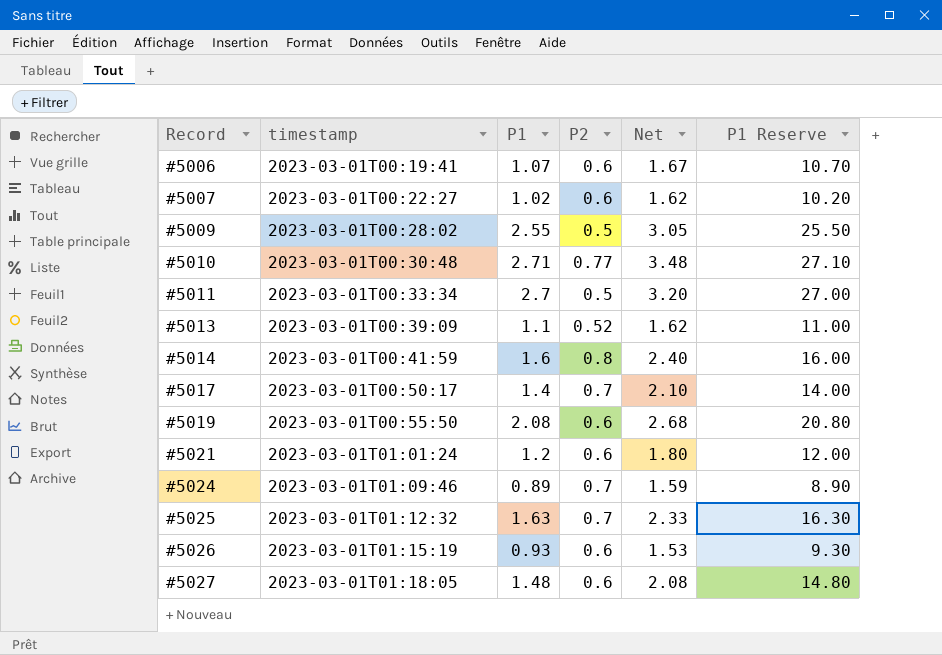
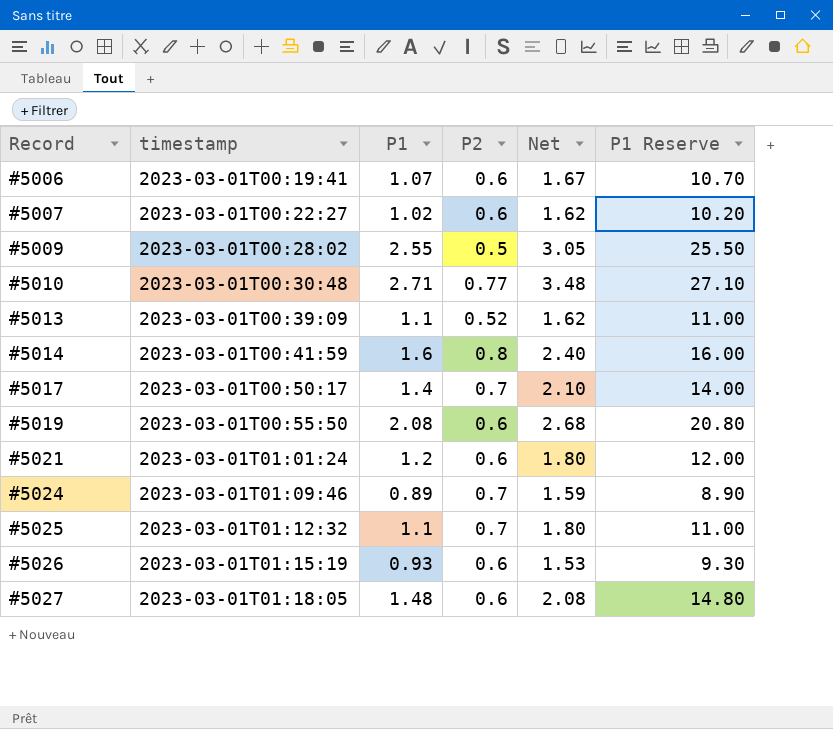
row #5011: 2023-03-01T00:33:34 | 2.7 | 0.5 | 3.20 | 27.00 -> none
#5025 | P1: 1.63 -> 1.1
#5025 | Net: 2.33 -> 1.80
#5025 | P1 Reserve: 16.30 -> 11.00

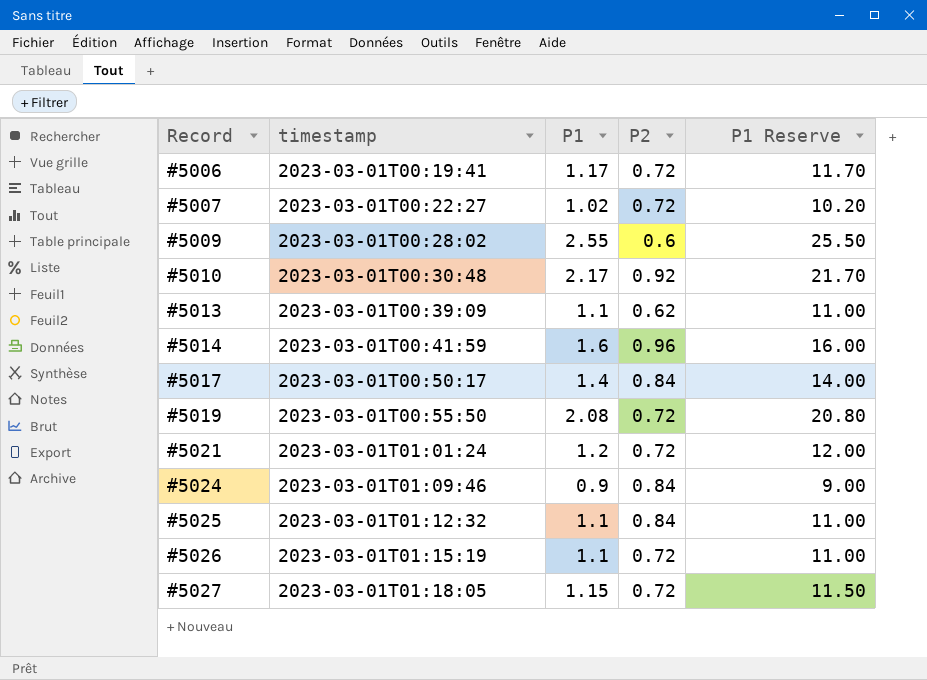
column Net | formula: [P1] + [P2] -> none
#5006 | P1: 1.07 -> 1.17
#5006 | P2: 0.6 -> 0.72
#5006 | P1 Reserve: 10.70 -> 11.70
#5007 | P2: 0.6 -> 0.72
#5009 | P2: 0.5 -> 0.6
#5010 | P1: 2.71 -> 2.17
#5010 | P2: 0.77 -> 0.92
#5010 | P1 Reserve: 27.10 -> 21.70
#5013 | P2: 0.52 -> 0.62
#5014 | P2: 0.8 -> 0.96
#5017 | P2: 0.7 -> 0.84
#5019 | P2: 0.6 -> 0.72
#5021 | P2: 0.6 -> 0.72
#5024 | P1: 0.89 -> 0.9
#5024 | P2: 0.7 -> 0.84
#5024 | P1 Reserve: 8.90 -> 9.00
#5025 | P2: 0.7 -> 0.84
#5026 | P1: 0.93 -> 1.1
#5026 | P2: 0.6 -> 0.72
#5026 | P1 Reserve: 9.30 -> 11.00
#5027 | P1: 1.48 -> 1.15
#5027 | P2: 0.6 -> 0.72
#5027 | P1 Reserve: 14.80 -> 11.50

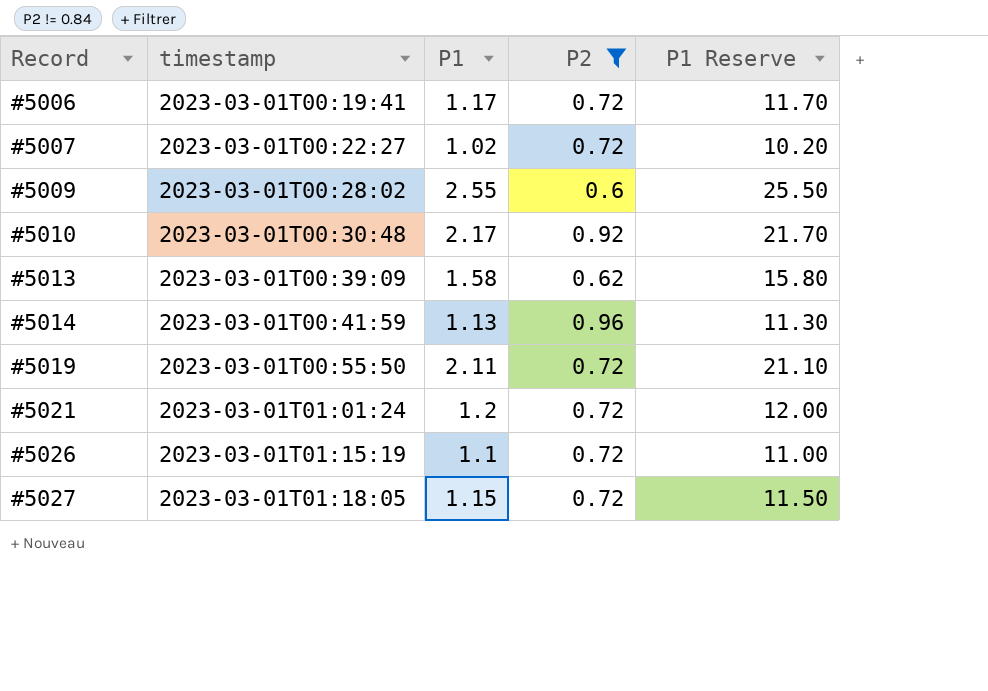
filter: none -> P2 != 0.84
#5013 | P1: 1.1 -> 1.58
#5013 | P1 Reserve: 11.00 -> 15.80
#5014 | P1: 1.6 -> 1.13
#5014 | P1 Reserve: 16.00 -> 11.30
#5019 | P1: 2.08 -> 2.11
#5019 | P1 Reserve: 20.80 -> 21.10

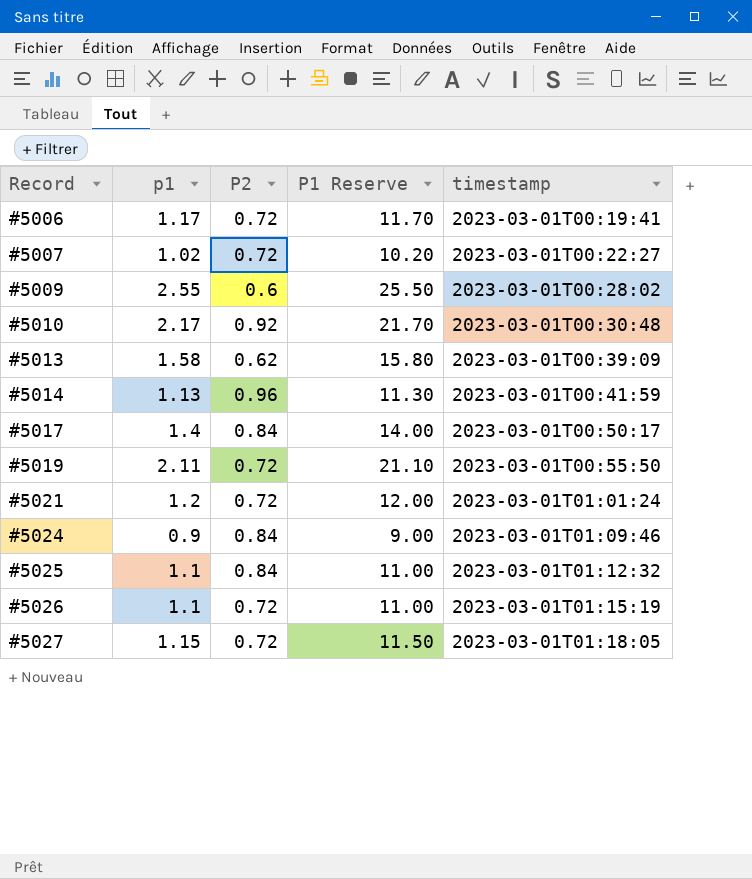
filter: P2 != 0.84 -> none
column name: P1 -> p1
column timestamp | position: 2 -> 5

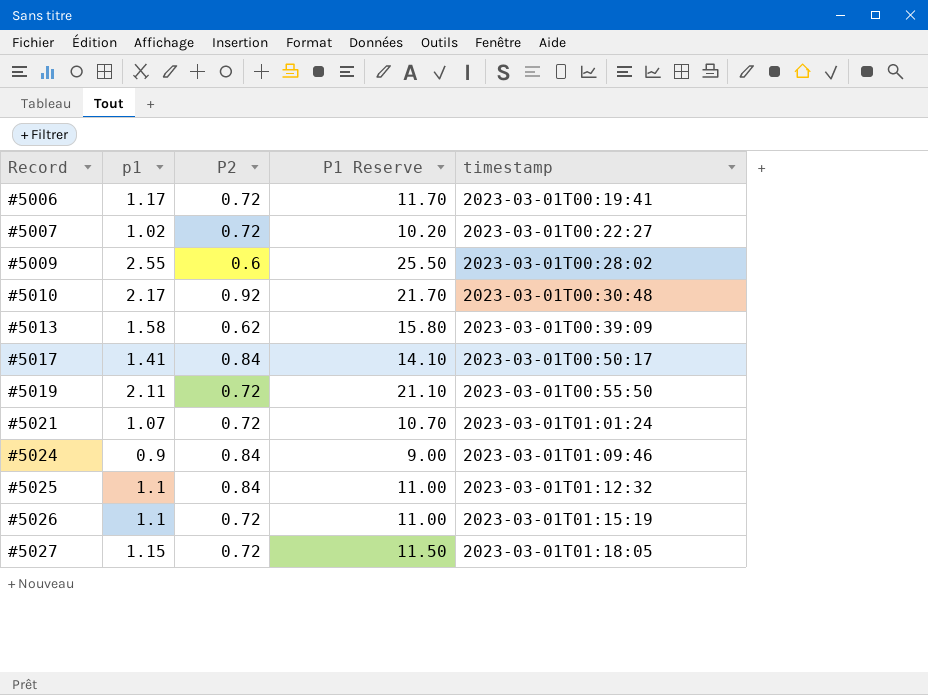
row #5014: 1.13 | 0.96 | 11.30 | 2023-03-01T00:41:59 -> none
#5017 | p1: 1.4 -> 1.41
#5017 | P1 Reserve: 14.00 -> 14.10
#5021 | p1: 1.2 -> 1.07
#5021 | P1 Reserve: 12.00 -> 10.70

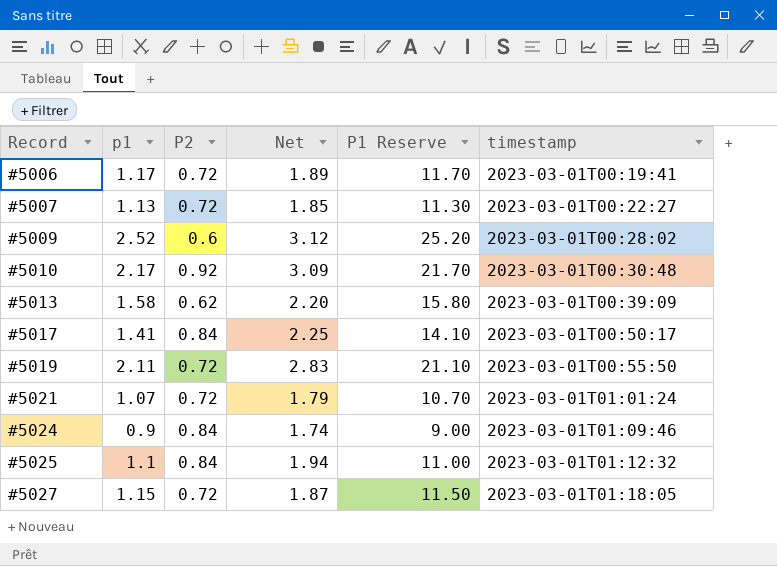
column Net | formula: none -> [p1] + [P2]
row #5026: 1.1 | 0.72 | 11.00 | 2023-03-01T01:15:19 -> none
#5007 | p1: 1.02 -> 1.13
#5007 | P1 Reserve: 10.20 -> 11.30
#5009 | p1: 2.55 -> 2.52
#5009 | P1 Reserve: 25.50 -> 25.20

